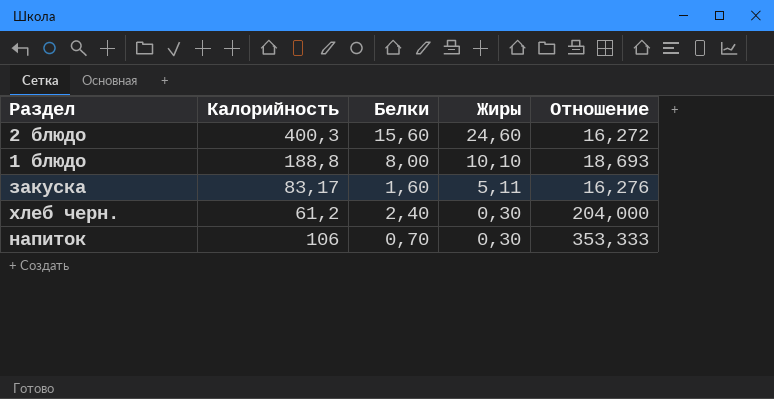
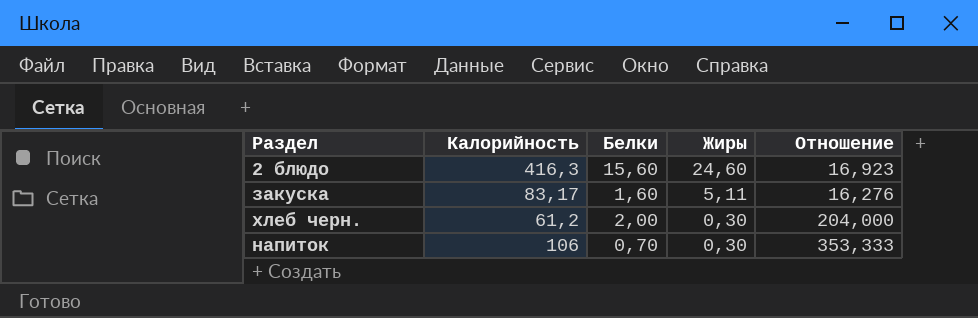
row 1 блюдо: 188,8 | 8,00 | 10,10 | 18,693 -> none
2 блюдо | Калорийность: 400,3 -> 416,3
2 блюдо | Отношение: 16,272 -> 16,923
хлеб черн. | Белки: 2,40 -> 2,00

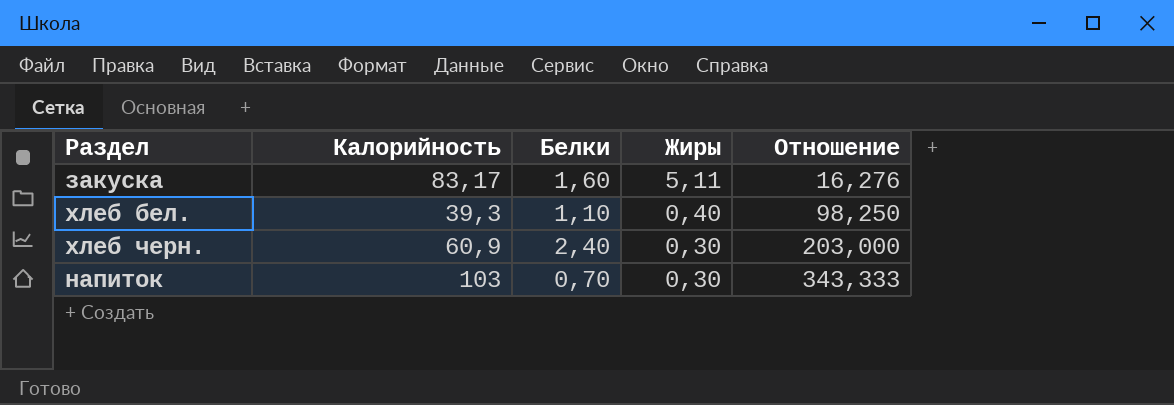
row 2 блюдо: 416,3 | 15,60 | 24,60 | 16,923 -> none
row хлеб бел.: none -> 39,3 | 1,10 | 0,40 | 98,250
хлеб черн. | Калорийность: 61,2 -> 60,9
хлеб черн. | Белки: 2,00 -> 2,40
хлеб черн. | Отношение: 204,000 -> 203,000
напиток | Калорийность: 106 -> 103
напиток | Отношение: 353,333 -> 343,333

